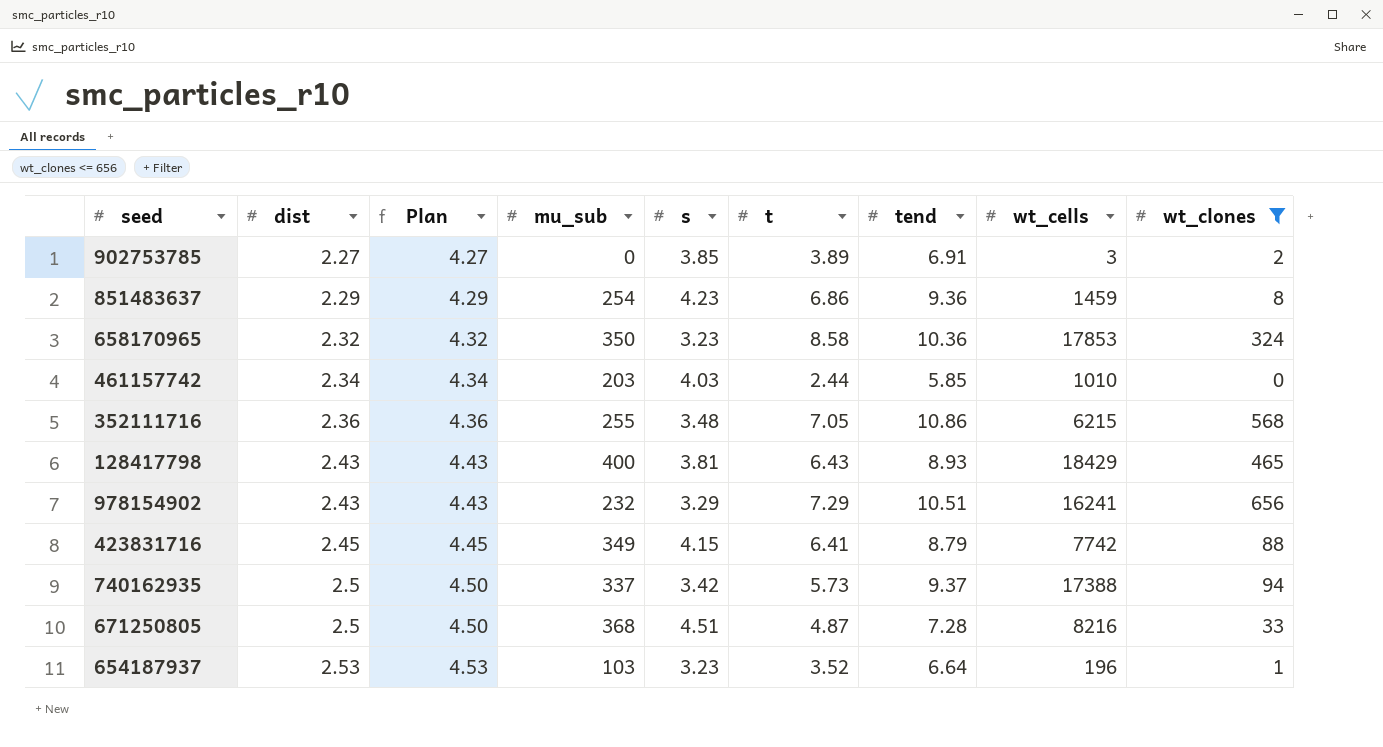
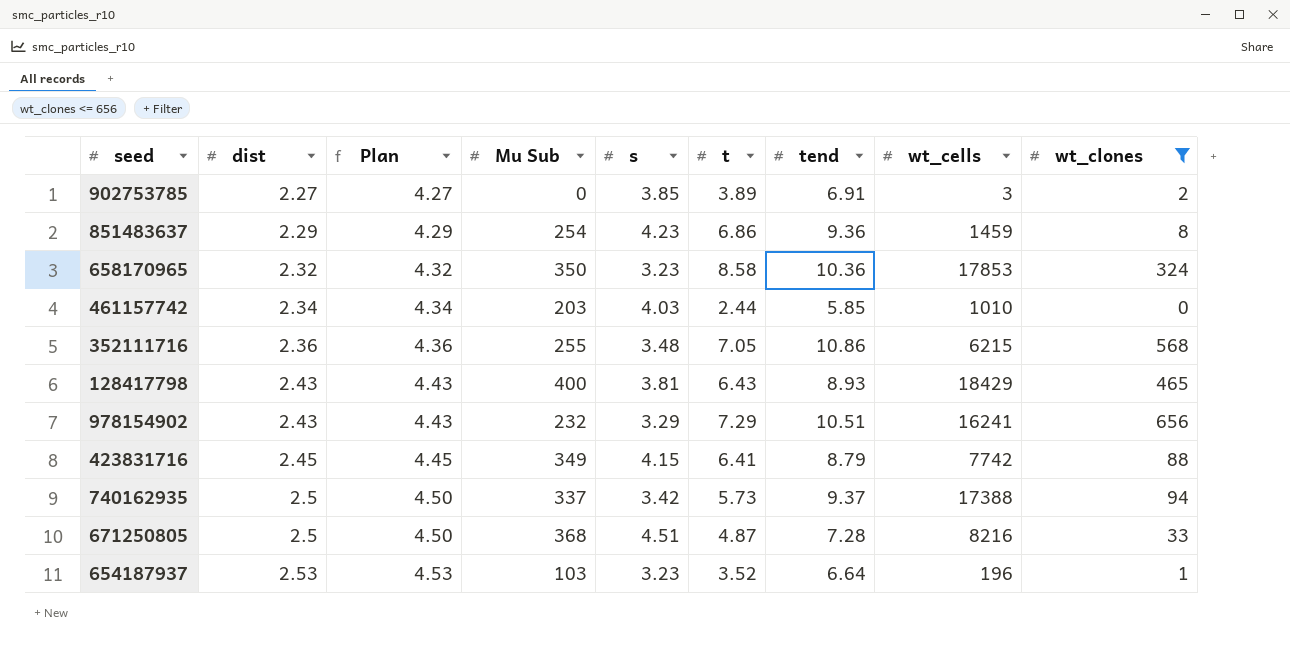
column name: mu_sub -> Mu Sub

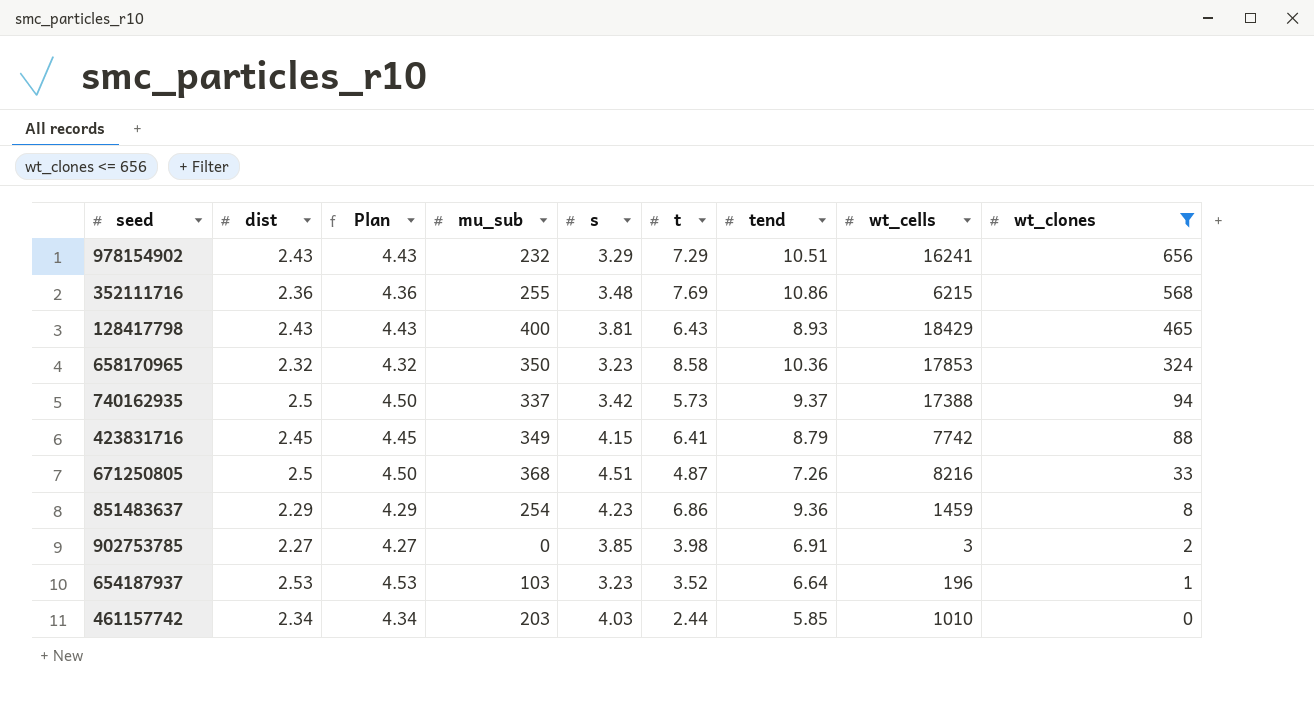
row order: dist ascending -> wt_clones descending
column name: Mu Sub -> mu_sub
352111716 | t: 7.05 -> 7.69
671250805 | tend: 7.28 -> 7.26
902753785 | t: 3.89 -> 3.98

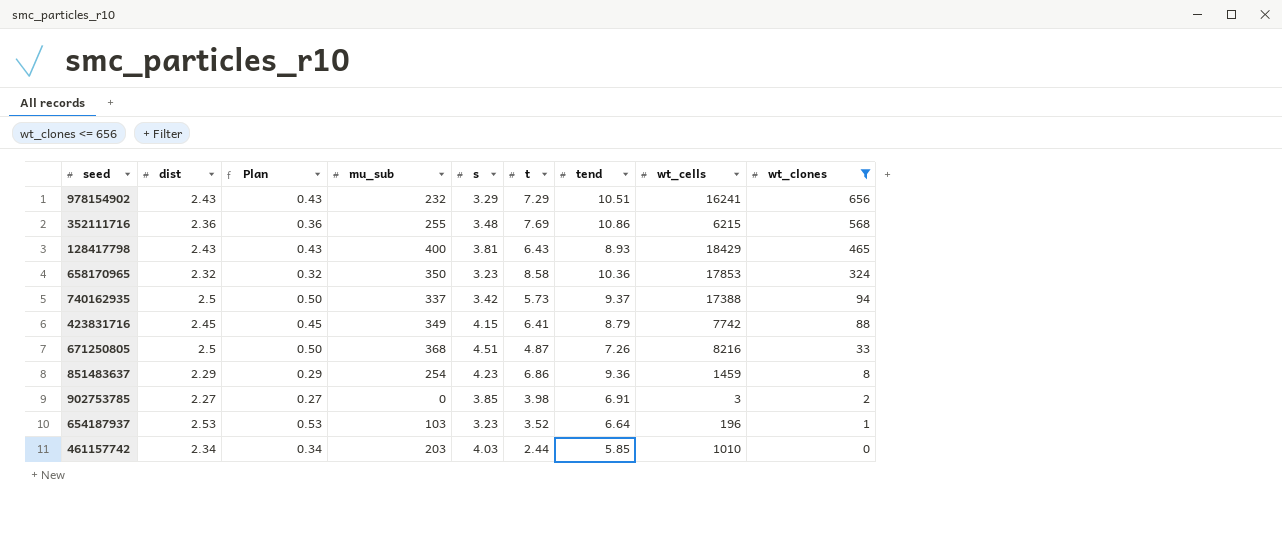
column Plan | formula: [dist] + 2 -> [dist] - 2

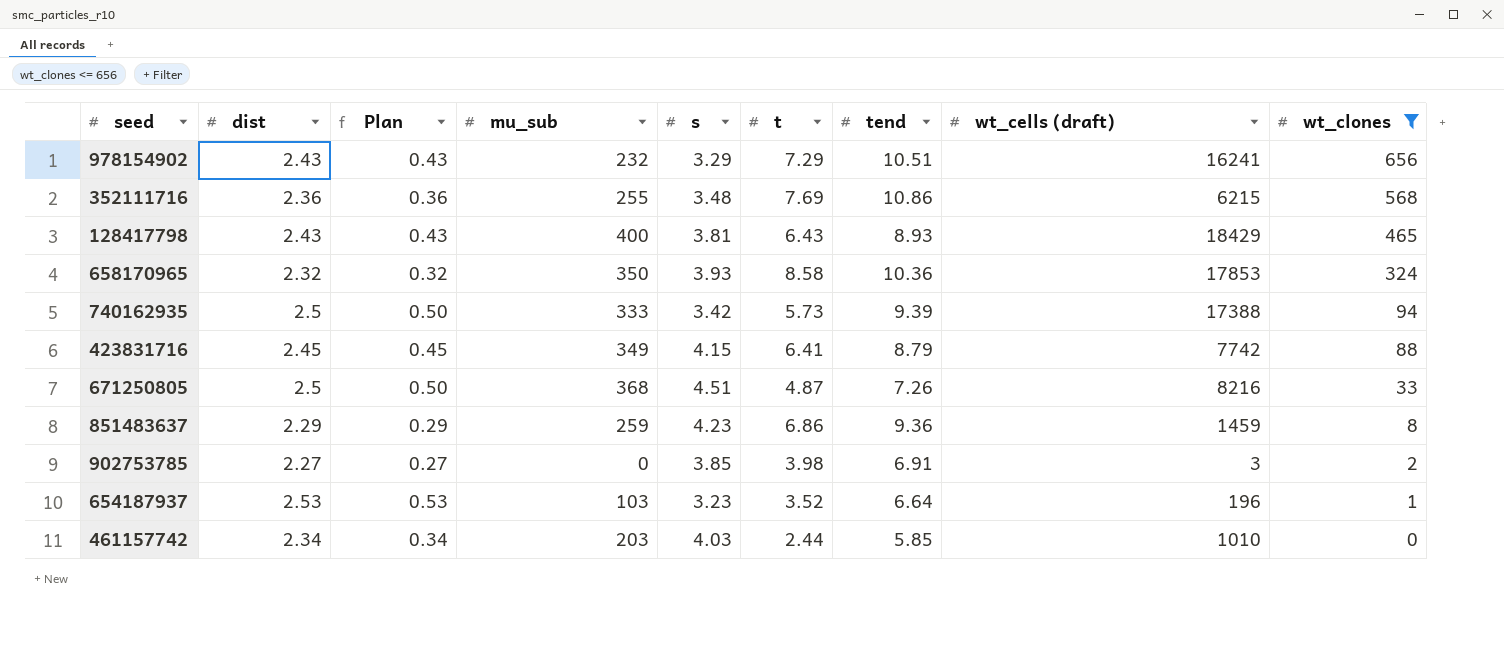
column name: wt_cells -> wt_cells (draft)
658170965 | s: 3.23 -> 3.93
740162935 | mu_sub: 337 -> 333
740162935 | tend: 9.37 -> 9.39
851483637 | mu_sub: 254 -> 259

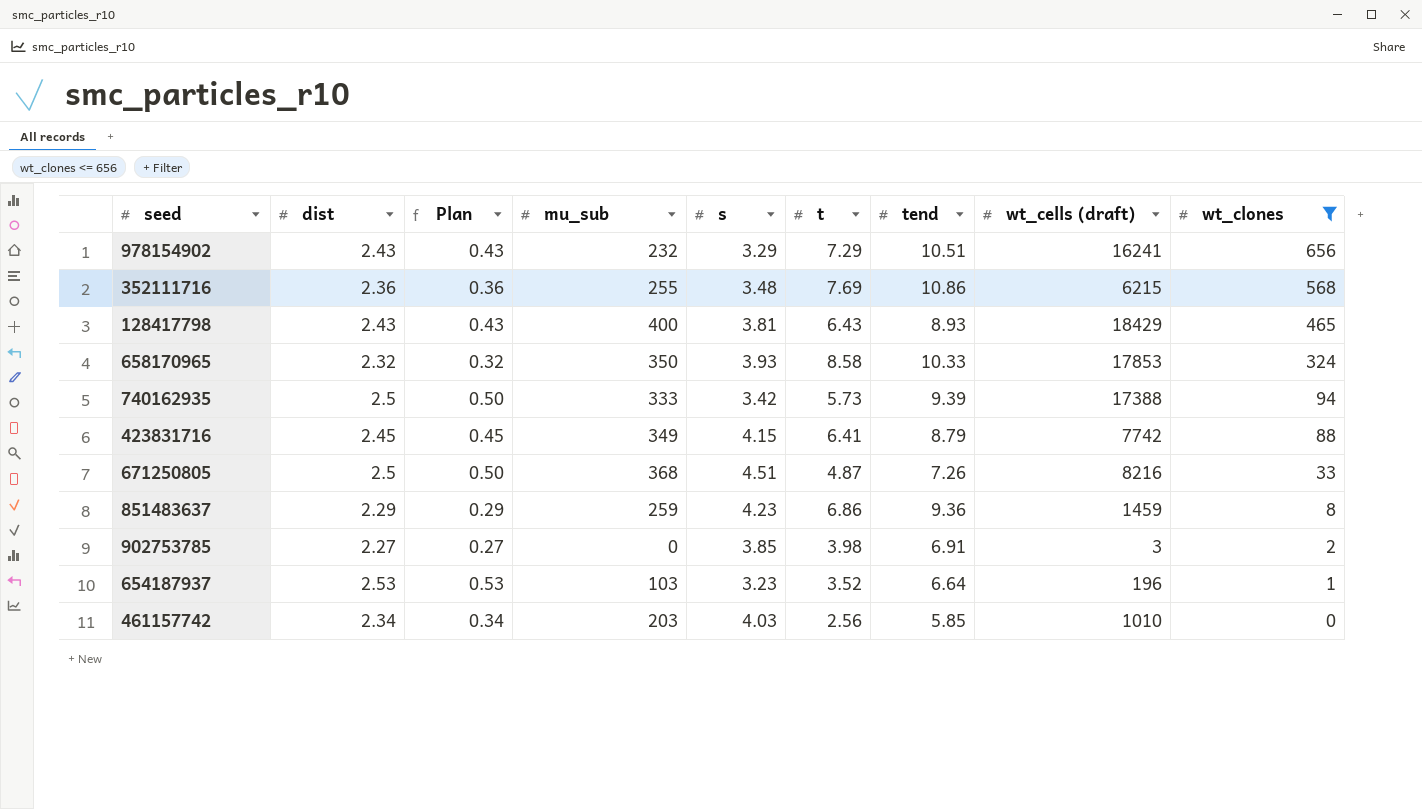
658170965 | tend: 10.36 -> 10.33
461157742 | t: 2.44 -> 2.56

